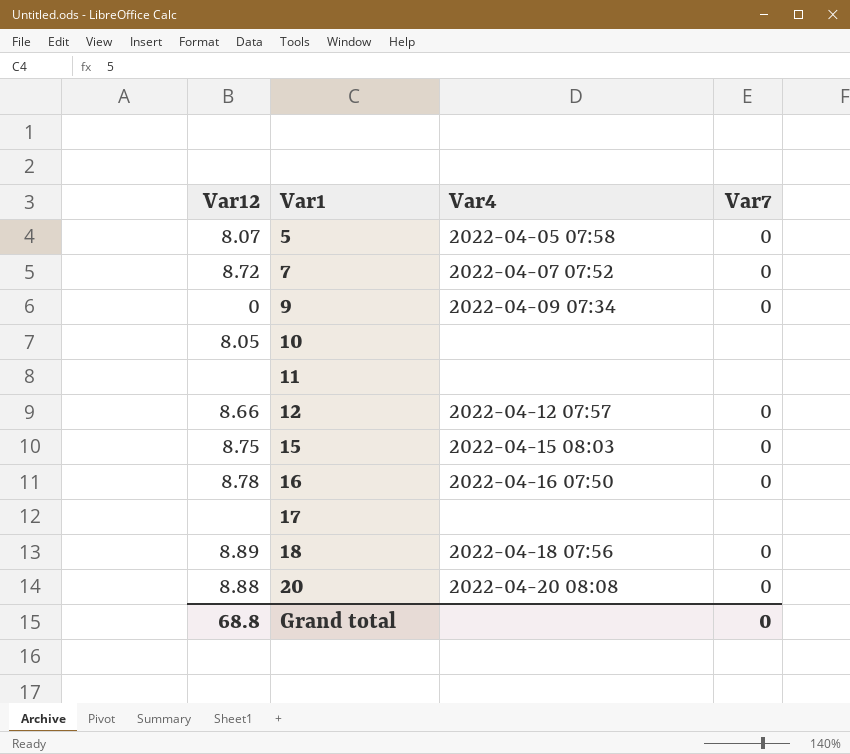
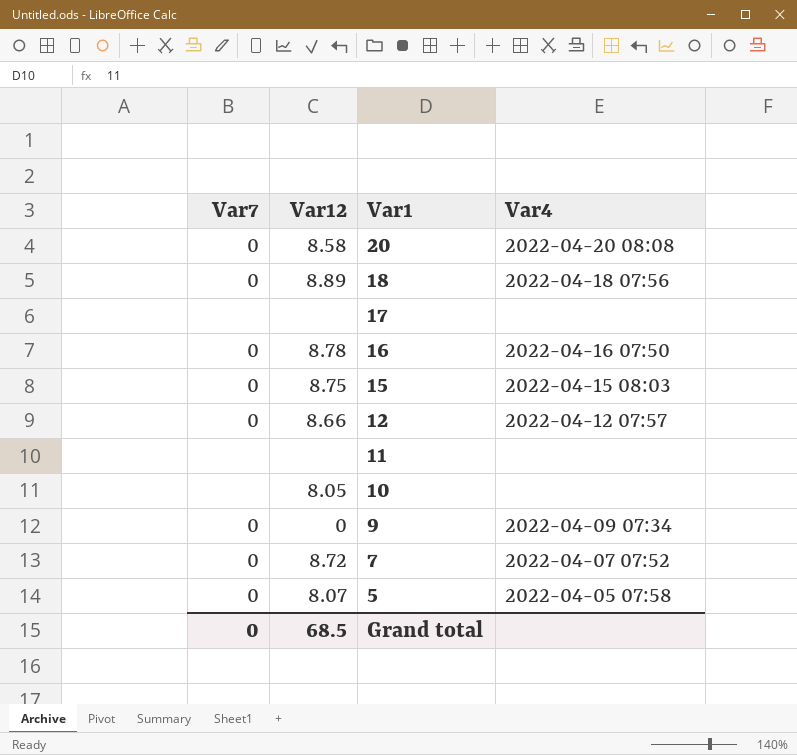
row order: Var1 ascending -> Var1 descending
column Var7 | position: 4 -> 1
20 | Var12: 8.88 -> 8.58
Grand total | Var12: 68.8 -> 68.5

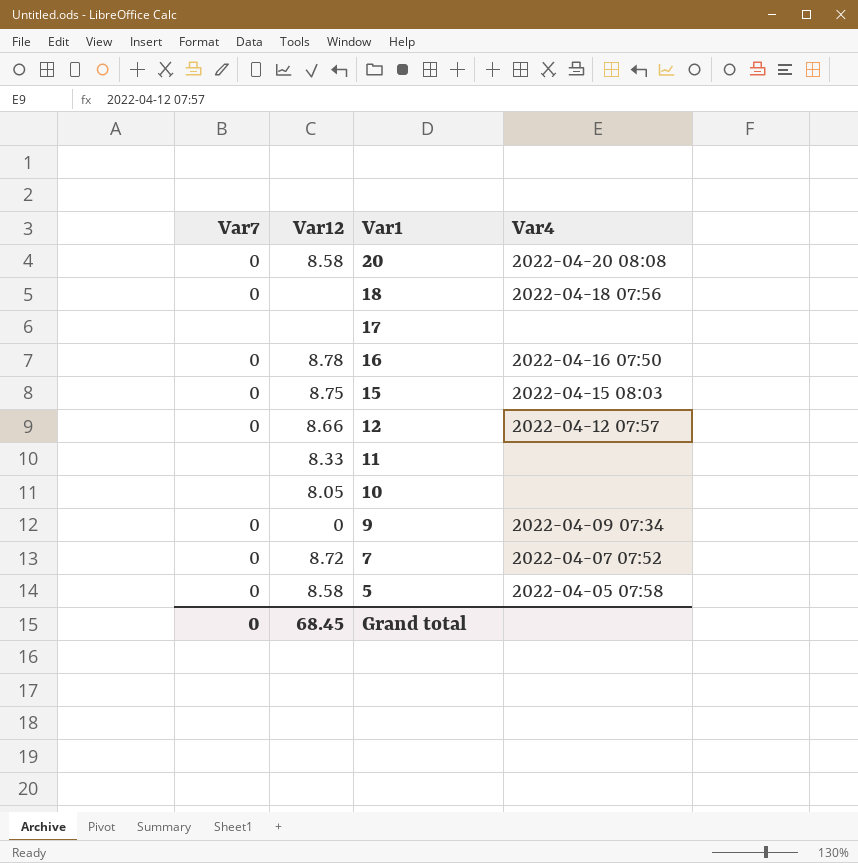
18 | Var12: 8.89 -> none
11 | Var12: none -> 8.33
5 | Var12: 8.07 -> 8.58
Grand total | Var12: 68.5 -> 68.45

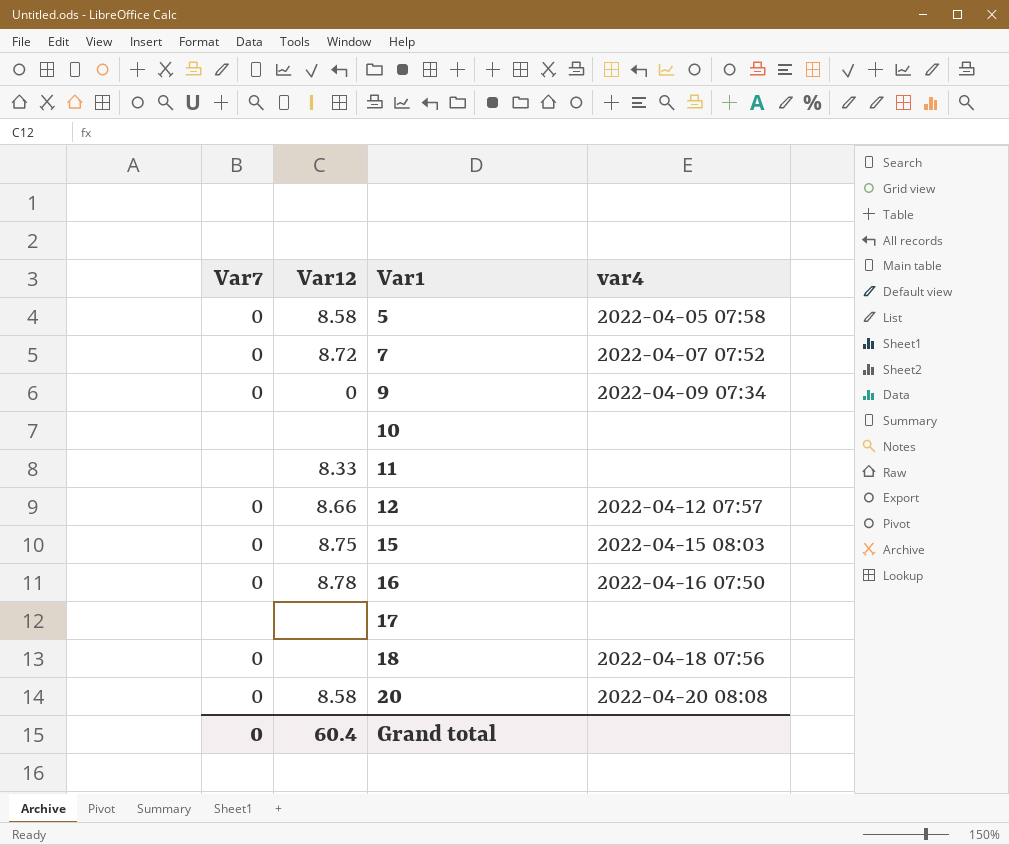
row order: Var1 descending -> Var1 ascending
column name: Var4 -> var4
10 | Var12: 8.05 -> none
Grand total | Var12: 68.45 -> 60.4

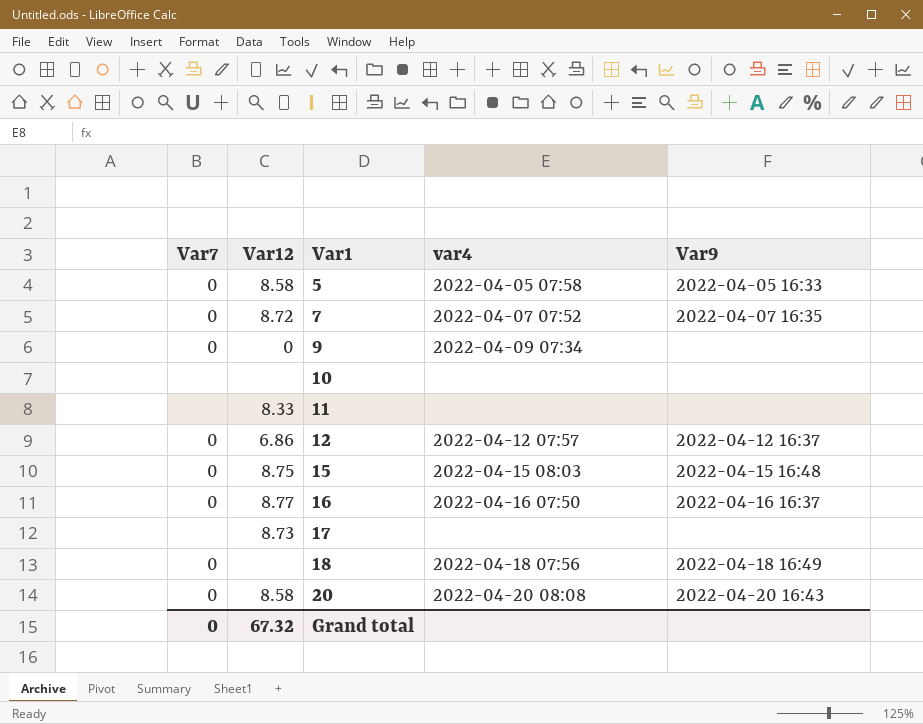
column Var9 | position: none -> 5
12 | Var12: 8.66 -> 6.86
16 | Var12: 8.78 -> 8.77
17 | Var12: none -> 8.73
Grand total | Var12: 60.4 -> 67.32

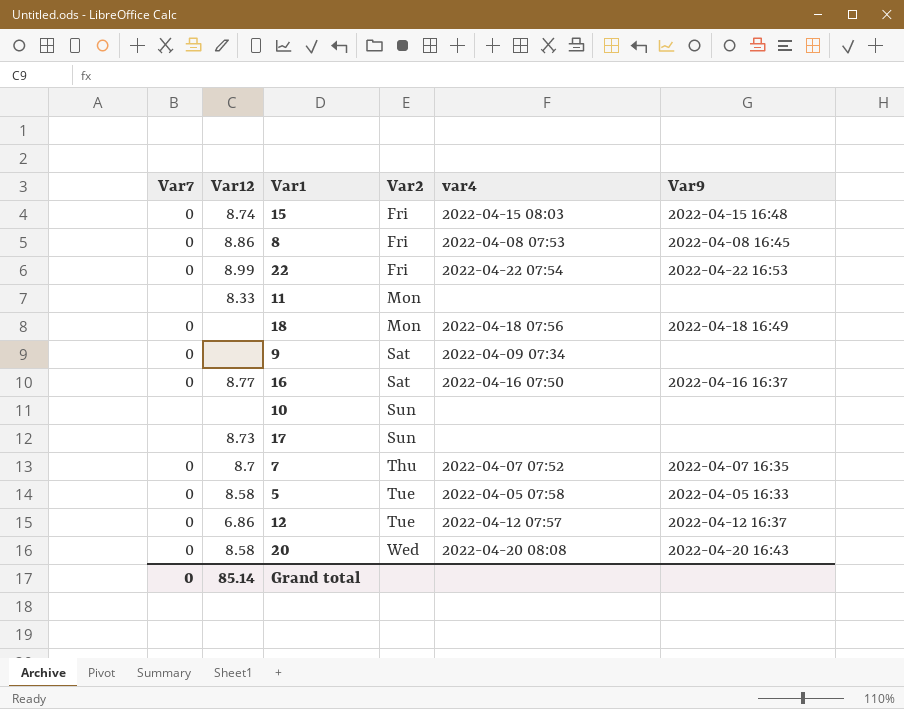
row order: Var1 ascending -> Var2 ascending
column Var2 | position: none -> 4
15 | Var12: 8.75 -> 8.74
row 8: none -> 0 | 8.86 | Fri | 2022-04-08 07:53 | 2022-04-08 16:45
row 22: none -> 0 | 8.99 | Fri | 2022-04-22 07:54 | 2022-04-22 16:53
9 | Var12: 0 -> none
7 | Var12: 8.72 -> 8.7
Grand total | Var12: 67.32 -> 85.14

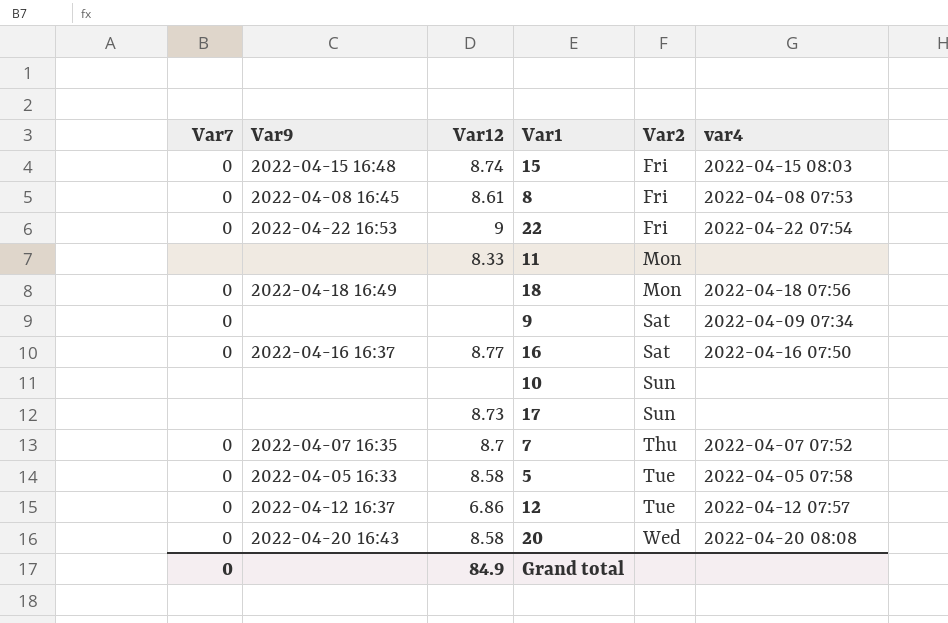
column Var9 | position: 6 -> 2
8 | Var12: 8.86 -> 8.61
22 | Var12: 8.99 -> 9
Grand total | Var12: 85.14 -> 84.9

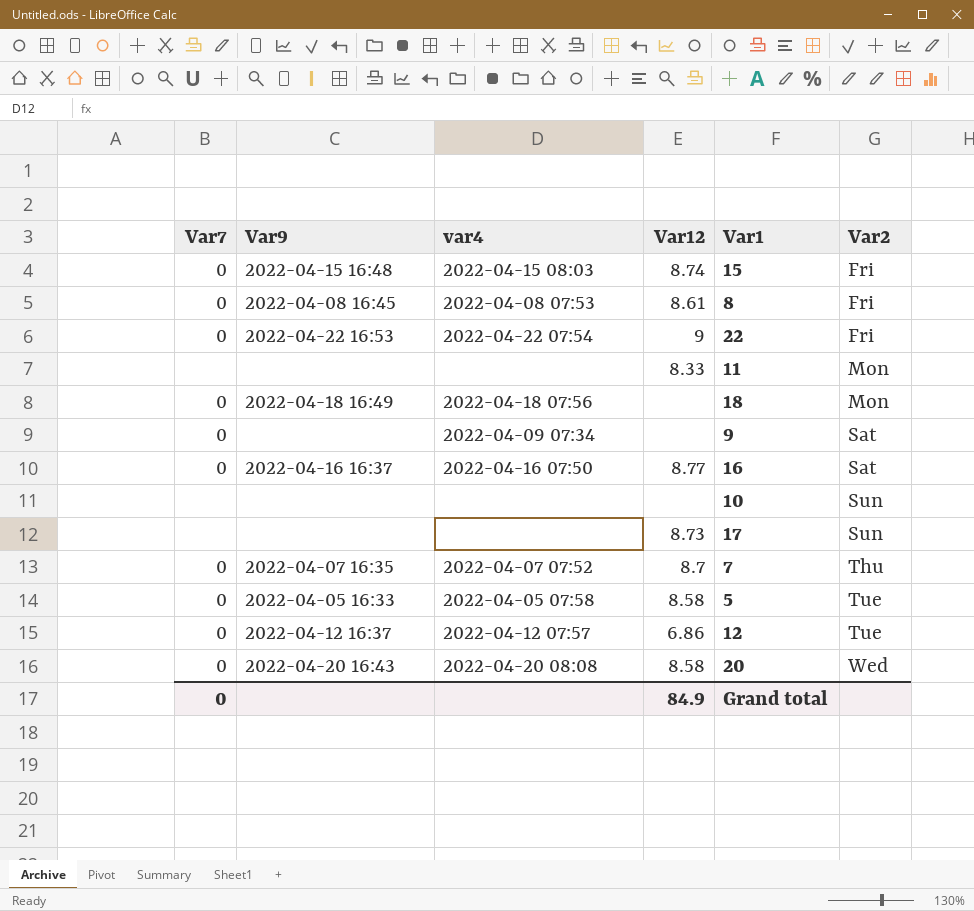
column var4 | position: 6 -> 3

